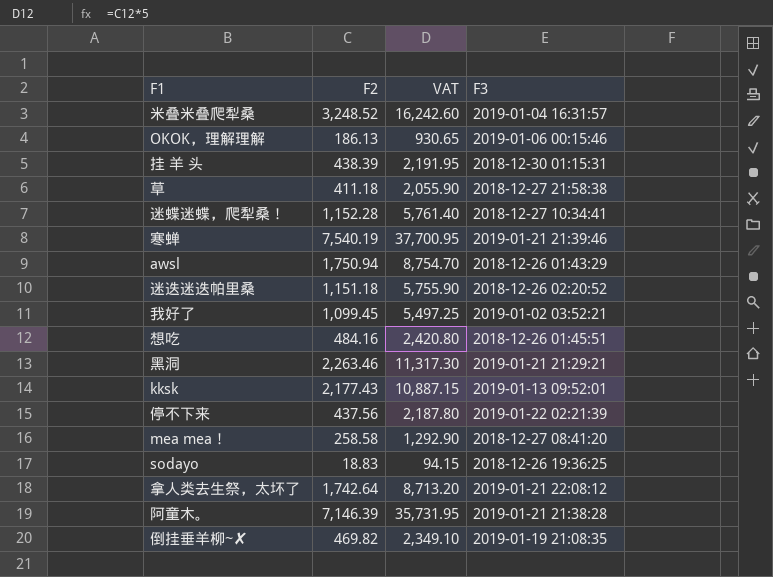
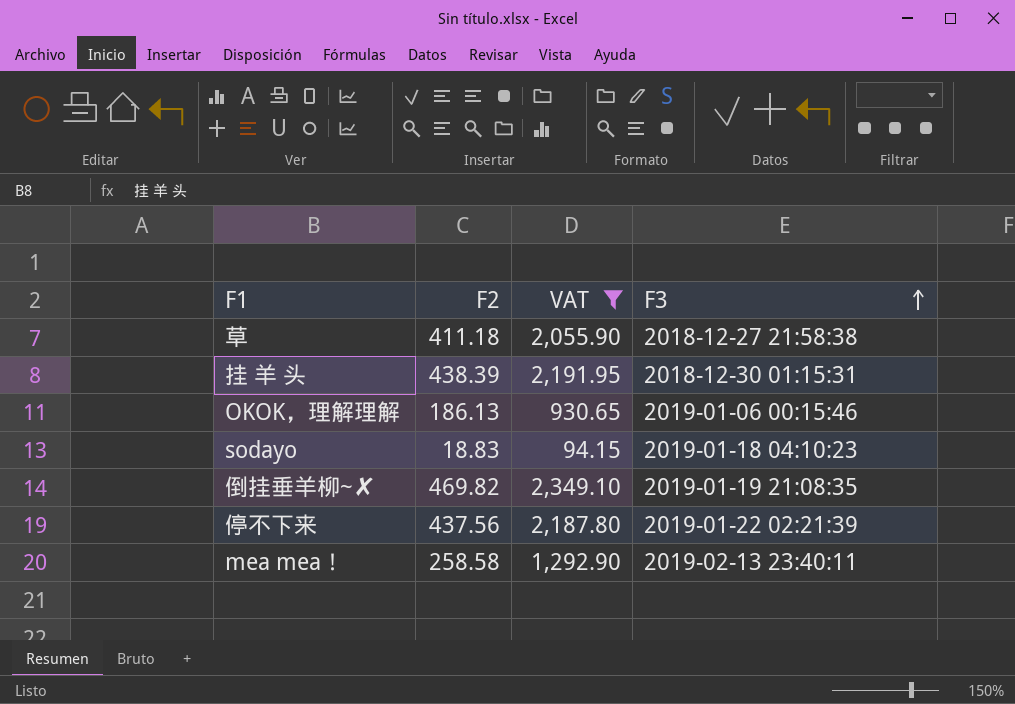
filter: none -> VAT <= 2,349.10
row order: none -> F3 ascending
sodayo | F3: 2018-12-26 19:36:25 -> 2019-01-18 04:10:23
mea mea！ | F3: 2018-12-27 08:41:20 -> 2019-02-13 23:40:11

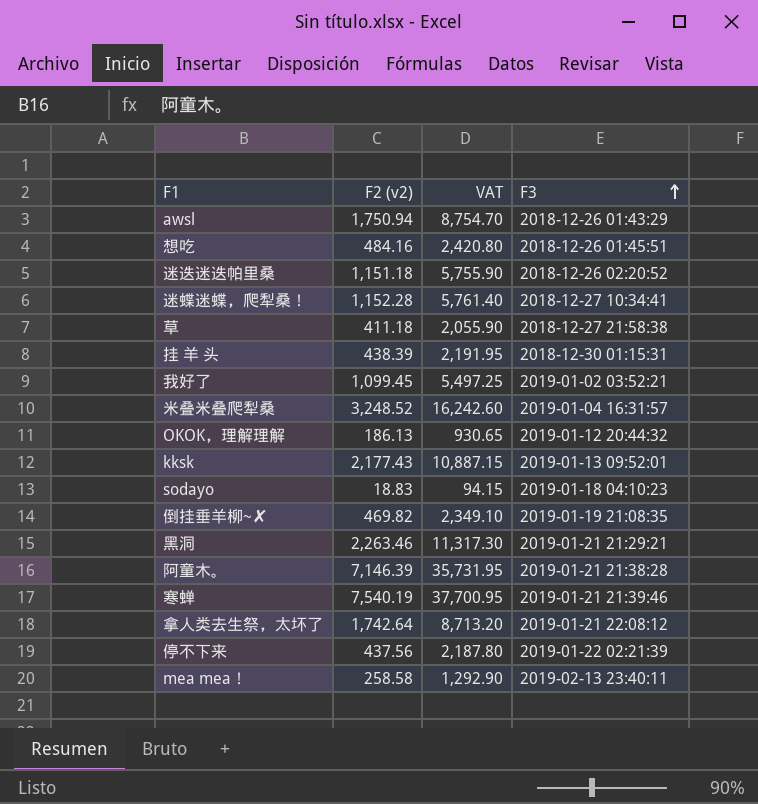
filter: VAT <= 2,349.10 -> none
column name: F2 -> F2 (v2)
OKOK，理解理解 | F3: 2019-01-06 00:15:46 -> 2019-01-12 20:44:32

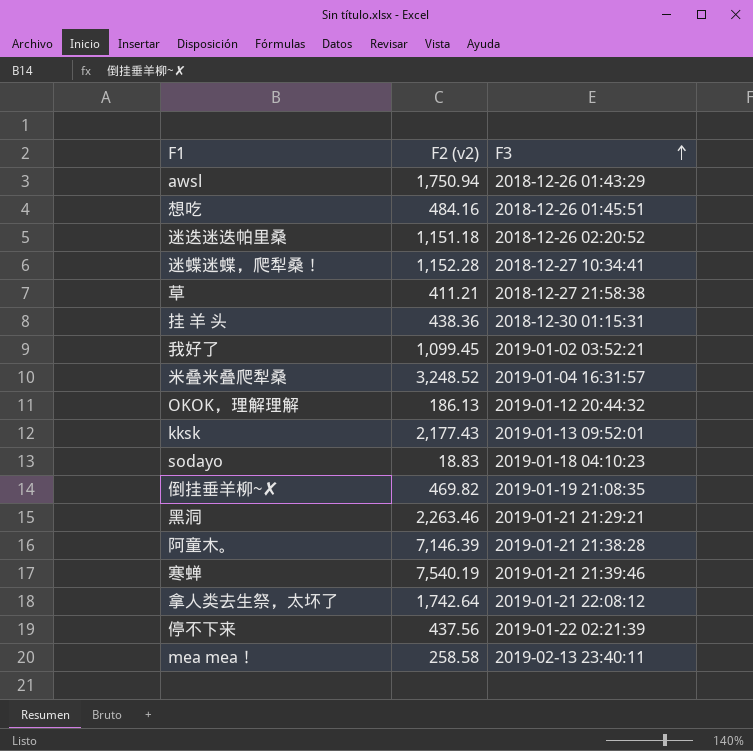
column VAT | formula: [F2 (v2)] * 5 -> none
草 | F2 (v2): 411.18 -> 411.21
挂 羊 头 | F2 (v2): 438.39 -> 438.36

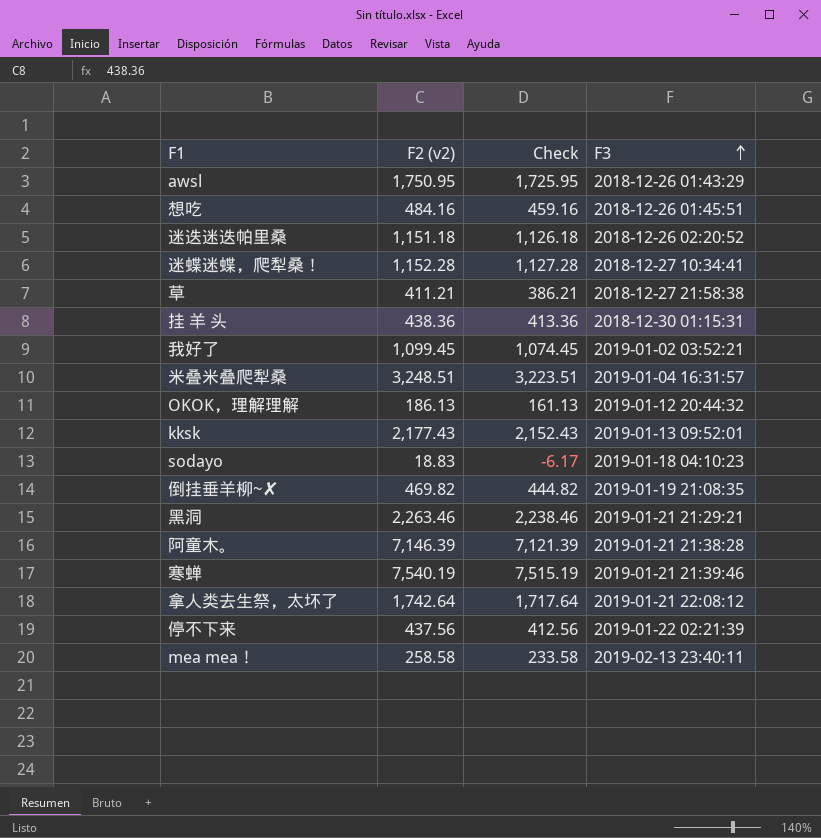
column Check | formula: none -> [F2 (v2)] - 25
awsl | F2 (v2): 1,750.94 -> 1,750.95
米叠米叠爬犁桑 | F2 (v2): 3,248.52 -> 3,248.51

